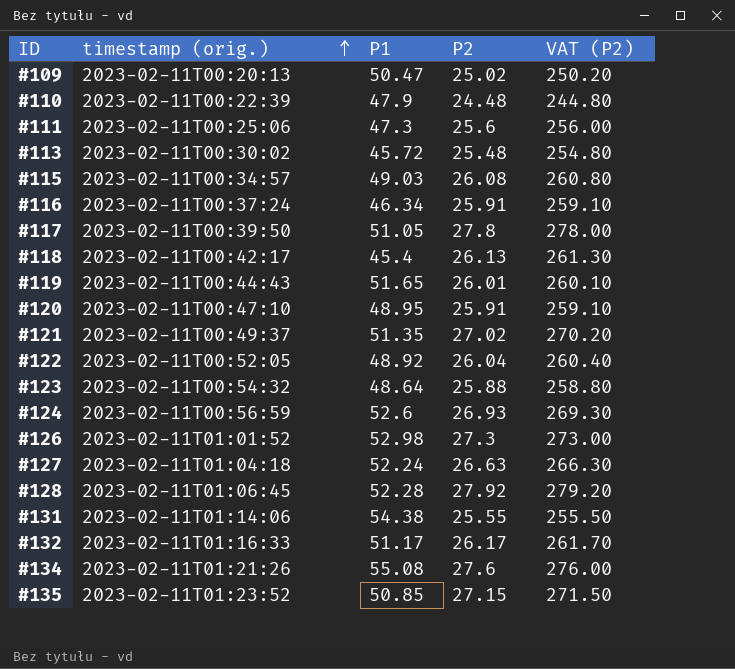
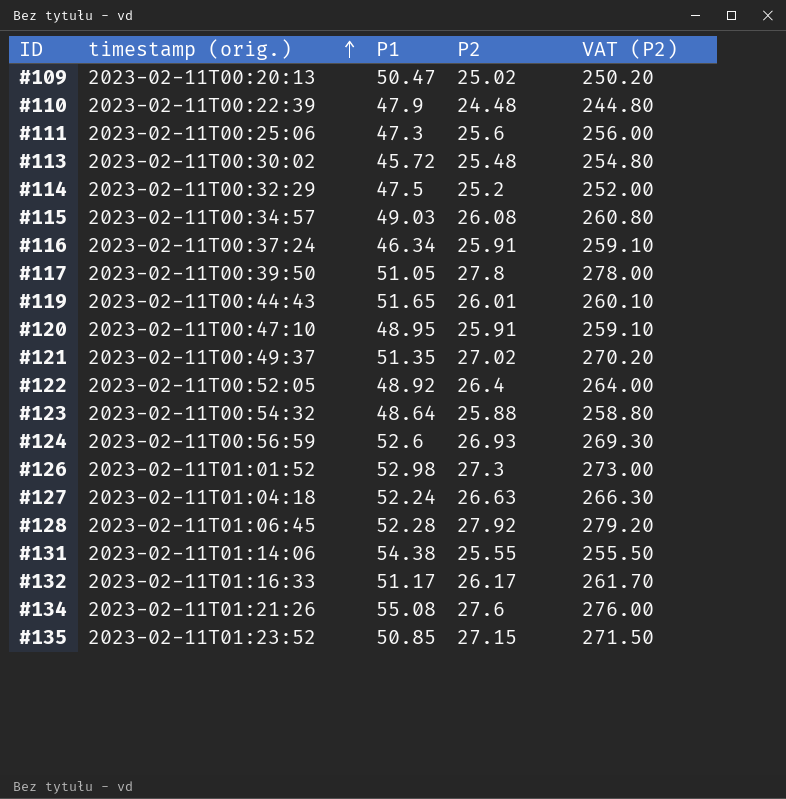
row #118: 2023-02-11T00:42:17 | 45.4 | 26.13 | 261.30 -> none
row #114: none -> 2023-02-11T00:32:29 | 47.5 | 25.2 | 252.00
#122 | P2: 26.04 -> 26.4
#122 | VAT (P2): 260.40 -> 264.00

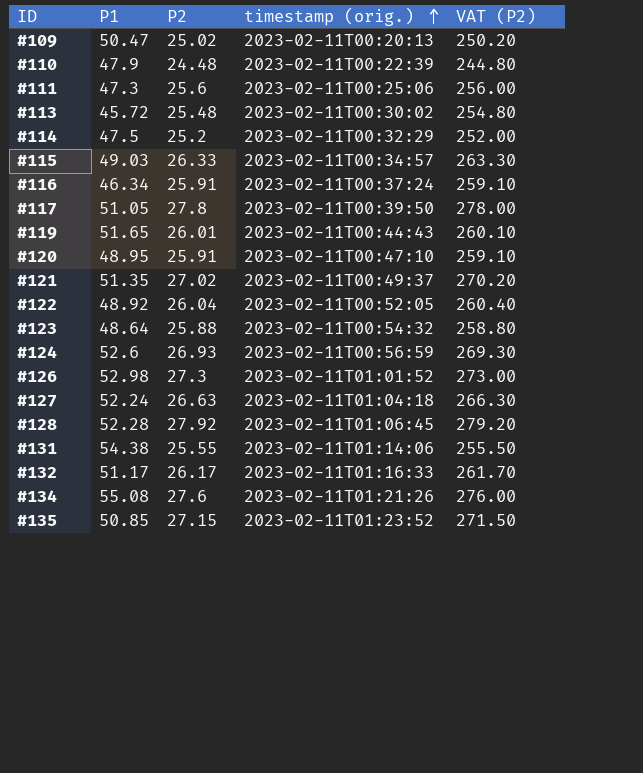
column timestamp (orig.) | position: 2 -> 4
#115 | P2: 26.08 -> 26.33
#115 | VAT (P2): 260.80 -> 263.30
#122 | P2: 26.4 -> 26.04
#122 | VAT (P2): 264.00 -> 260.40

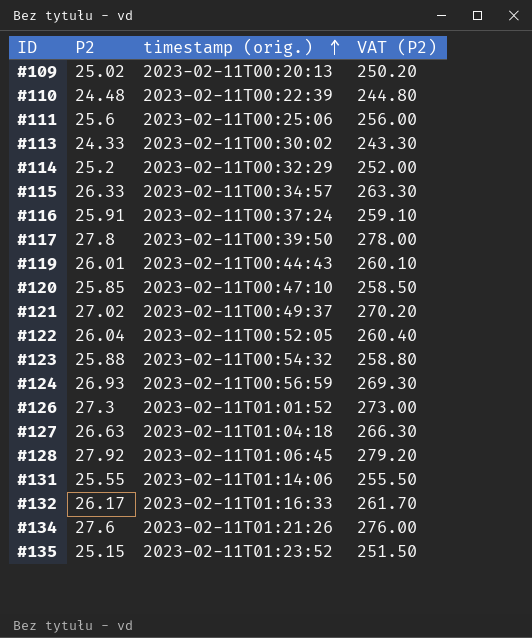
column P1 | position: 2 -> none
#113 | P2: 25.48 -> 24.33
#113 | VAT (P2): 254.80 -> 243.30
#120 | P2: 25.91 -> 25.85
#120 | VAT (P2): 259.10 -> 258.50
#135 | P2: 27.15 -> 25.15
#135 | VAT (P2): 271.50 -> 251.50

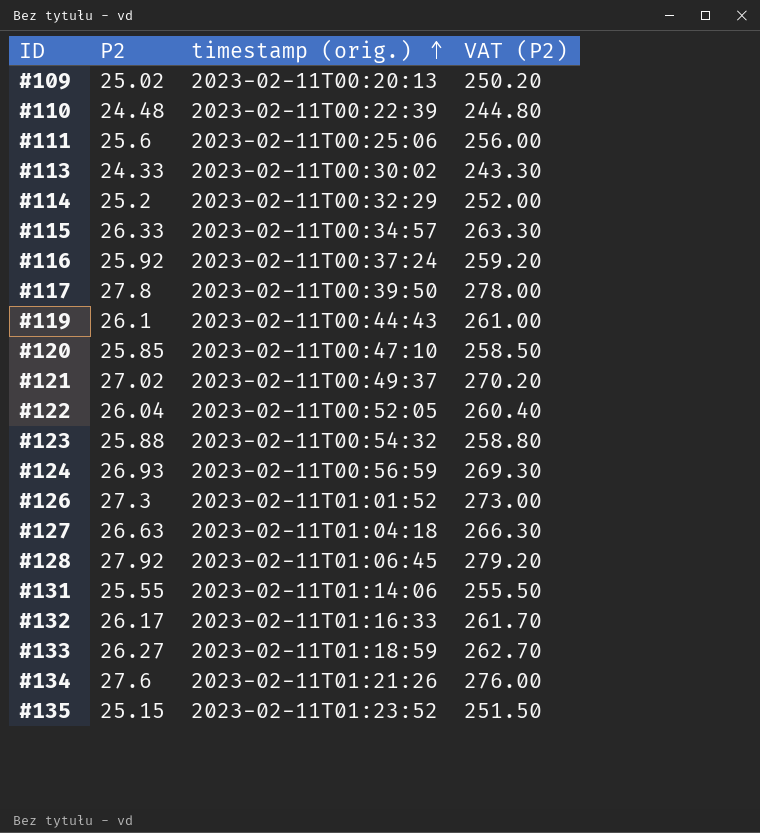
#116 | P2: 25.91 -> 25.92
#116 | VAT (P2): 259.10 -> 259.20
#119 | P2: 26.01 -> 26.1
#119 | VAT (P2): 260.10 -> 261.00
row #133: none -> 26.27 | 2023-02-11T01:18:59 | 262.70

